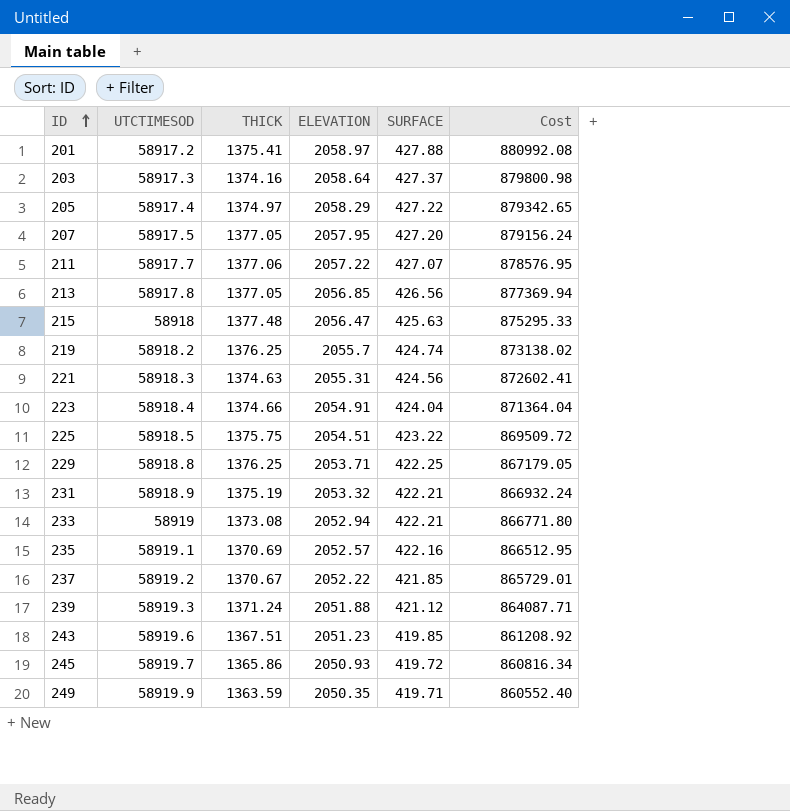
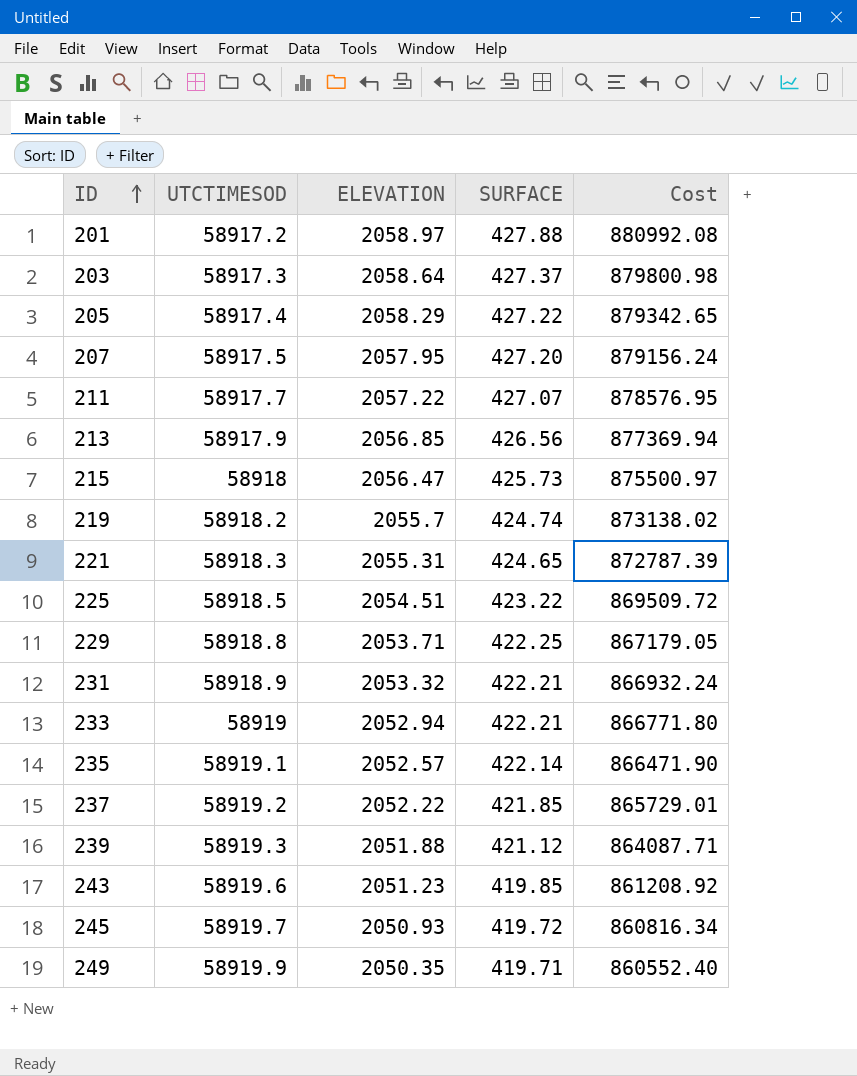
column THICK | position: 3 -> none
row 223: 58918.4 | 1374.66 | 2054.91 | 424.04 | 871364.04 -> none
213 | UTCTIMESOD: 58917.8 -> 58917.9
215 | SURFACE: 425.63 -> 425.73
215 | Cost: 875295.33 -> 875500.97
221 | SURFACE: 424.56 -> 424.65
221 | Cost: 872602.41 -> 872787.39
235 | SURFACE: 422.16 -> 422.14
235 | Cost: 866512.95 -> 866471.90

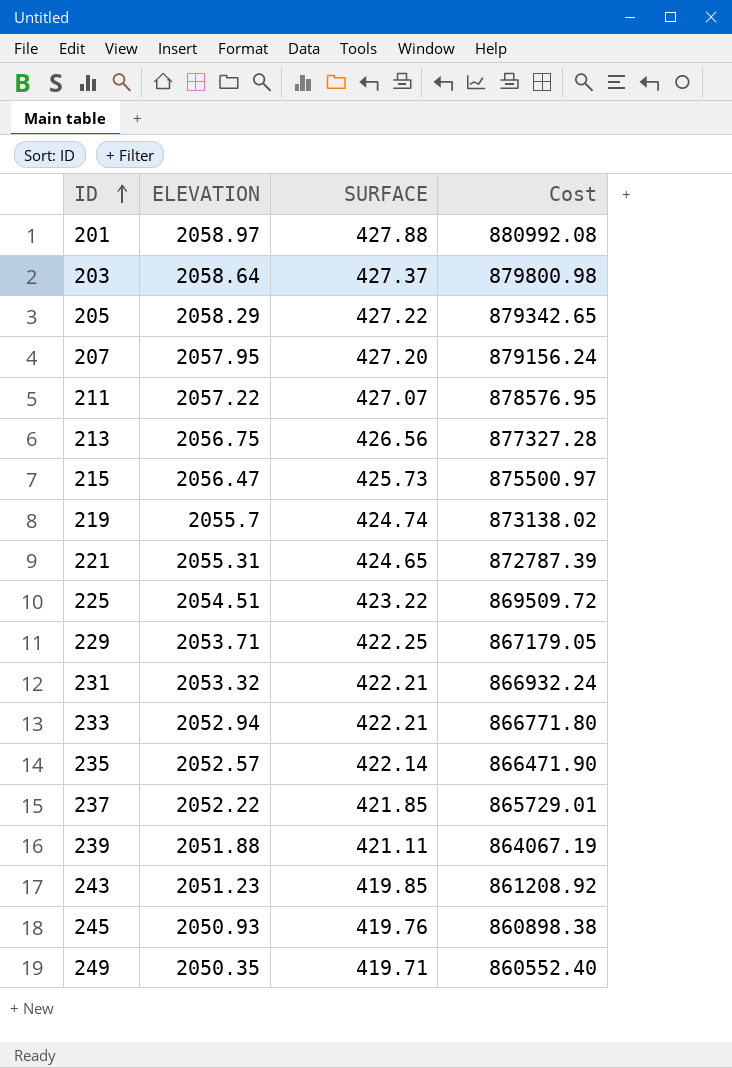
column UTCTIMESOD | position: 2 -> none
213 | ELEVATION: 2056.85 -> 2056.75
213 | Cost: 877369.94 -> 877327.28
239 | SURFACE: 421.12 -> 421.11
239 | Cost: 864087.71 -> 864067.19
245 | SURFACE: 419.72 -> 419.76
245 | Cost: 860816.34 -> 860898.38

